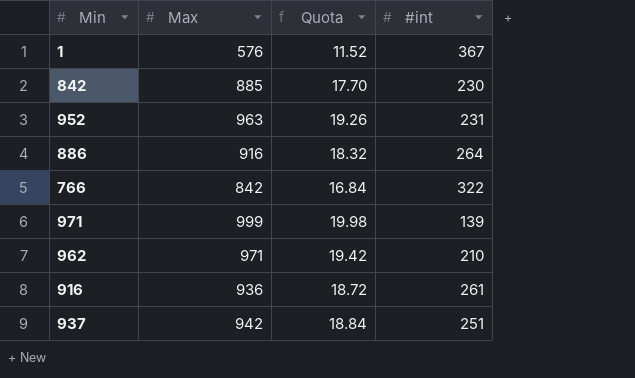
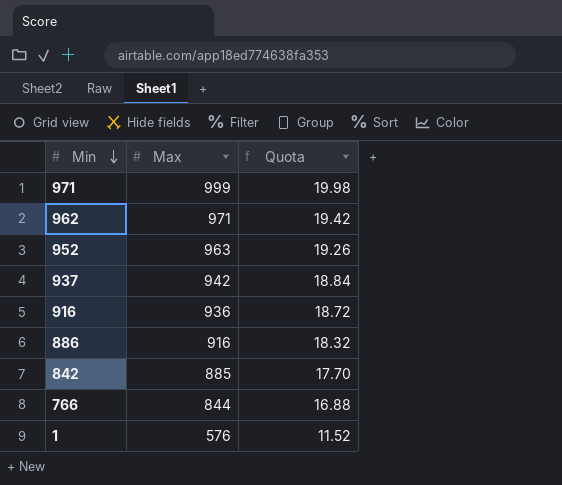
row order: none -> Min descending
column #int | position: 4 -> none
766 | Max: 842 -> 844
766 | Quota: 16.84 -> 16.88

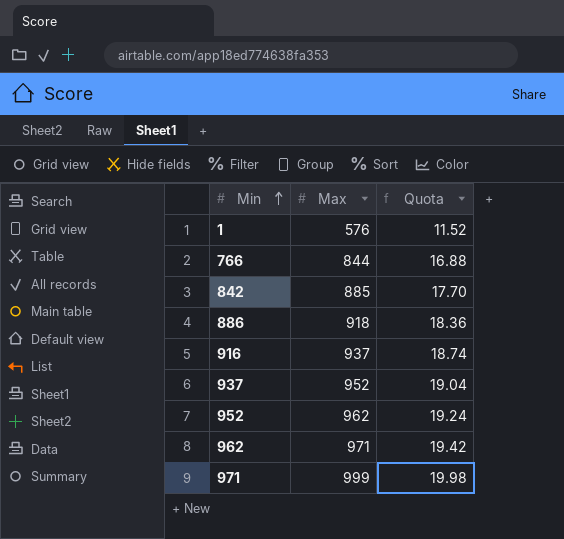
row order: Min descending -> Min ascending
886 | Max: 916 -> 918
886 | Quota: 18.32 -> 18.36
916 | Max: 936 -> 937
916 | Quota: 18.72 -> 18.74
937 | Max: 942 -> 952
937 | Quota: 18.84 -> 19.04
952 | Max: 963 -> 962
952 | Quota: 19.26 -> 19.24

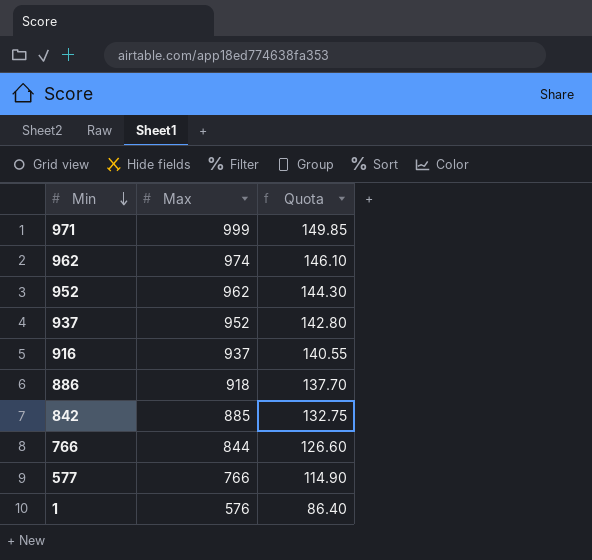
row order: Min ascending -> Min descending
column Quota | formula: [Max] * 0.02 -> [Max] * 0.15
962 | Max: 971 -> 974
row 577: none -> 766 | 114.90

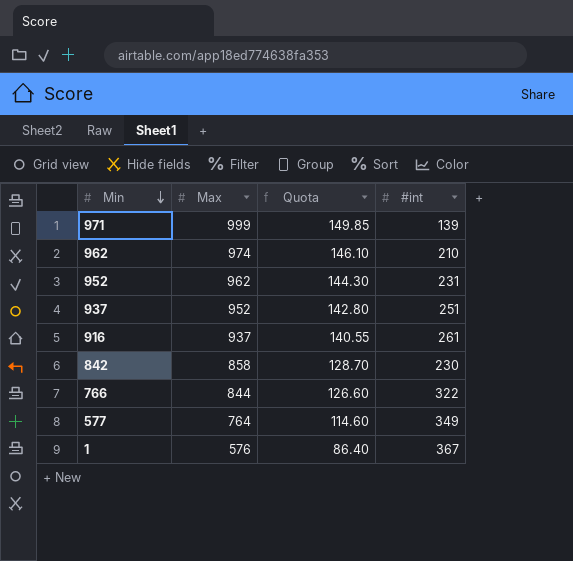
column #int | position: none -> 4
row 886: 918 | 137.70 -> none
842 | Max: 885 -> 858
842 | Quota: 132.75 -> 128.70
577 | Max: 766 -> 764
577 | Quota: 114.90 -> 114.60

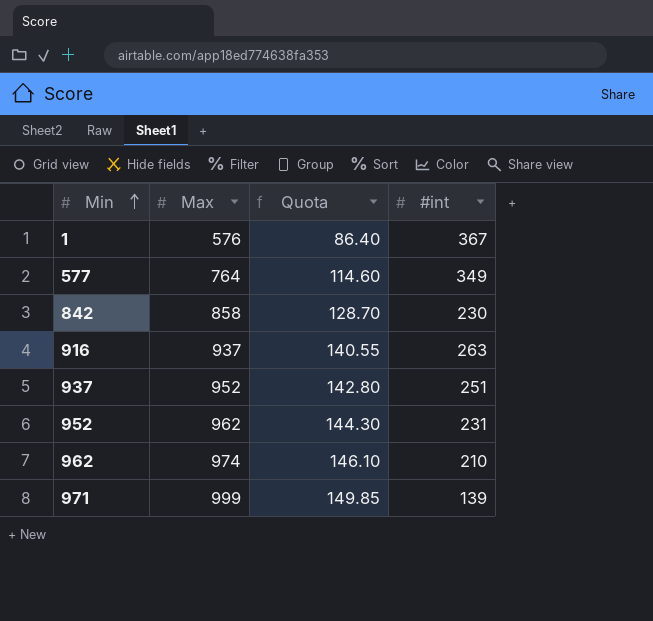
row order: Min descending -> Min ascending
row 766: 844 | 126.60 | 322 -> none
916 | #int: 261 -> 263

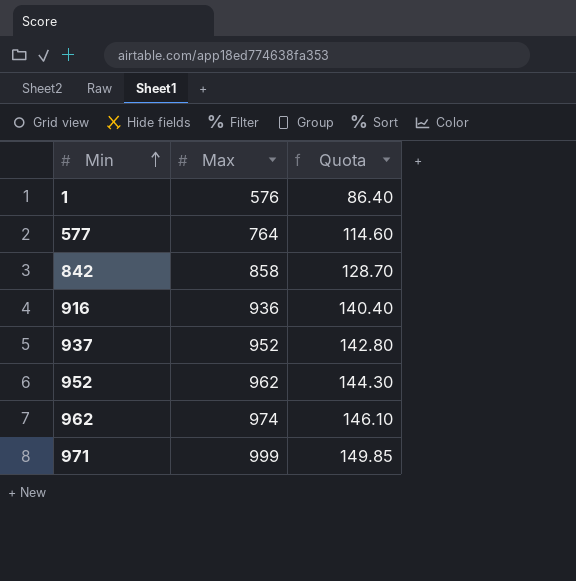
column #int | position: 4 -> none
916 | Max: 937 -> 936
916 | Quota: 140.55 -> 140.40

